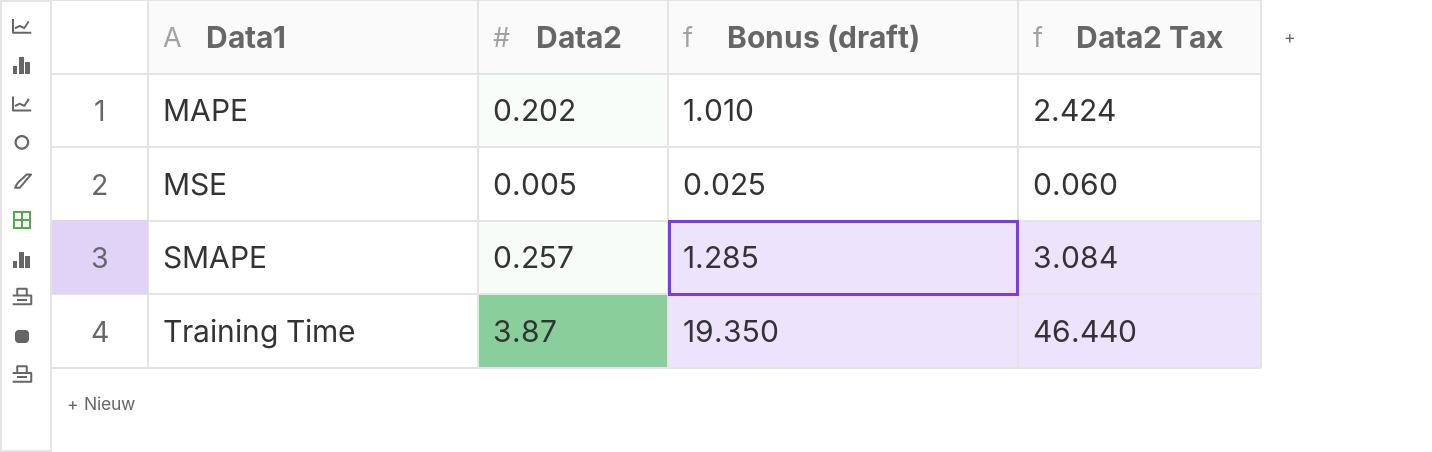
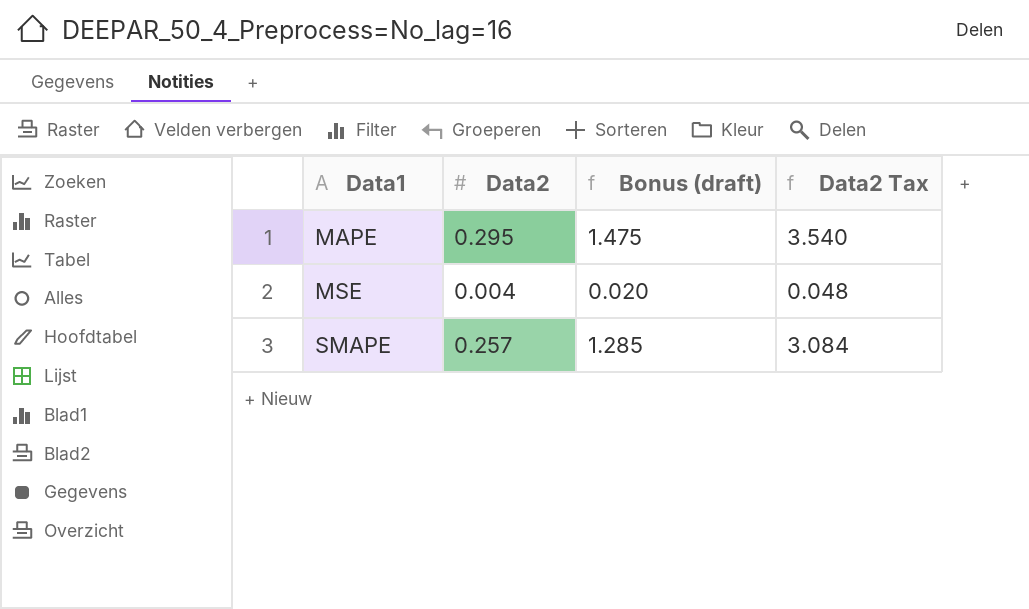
row Training Time: 3.87 | 19.350 | 46.440 -> none
MAPE | Data2: 0.202 -> 0.295
MAPE | Bonus (draft): 1.010 -> 1.475
MAPE | Data2 Tax: 2.424 -> 3.540
MSE | Data2: 0.005 -> 0.004
MSE | Bonus (draft): 0.025 -> 0.020
MSE | Data2 Tax: 0.060 -> 0.048

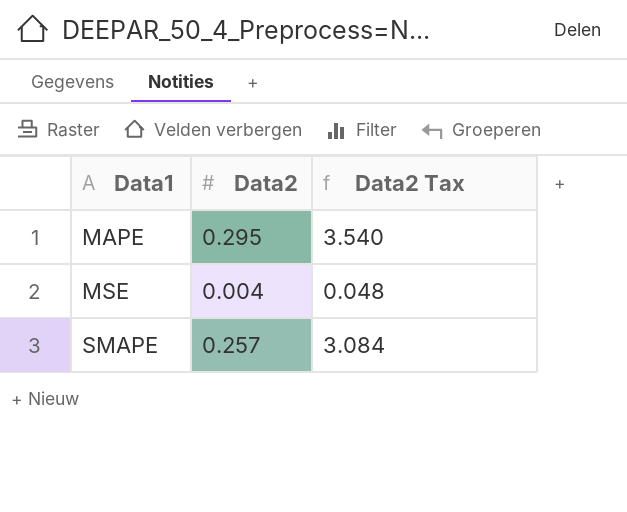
column Bonus (draft) | formula: [Data2] * 5 -> none

